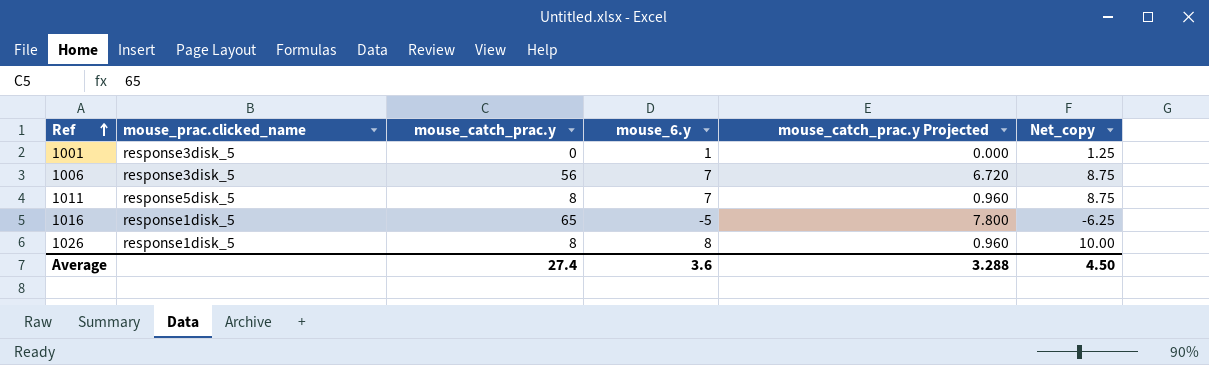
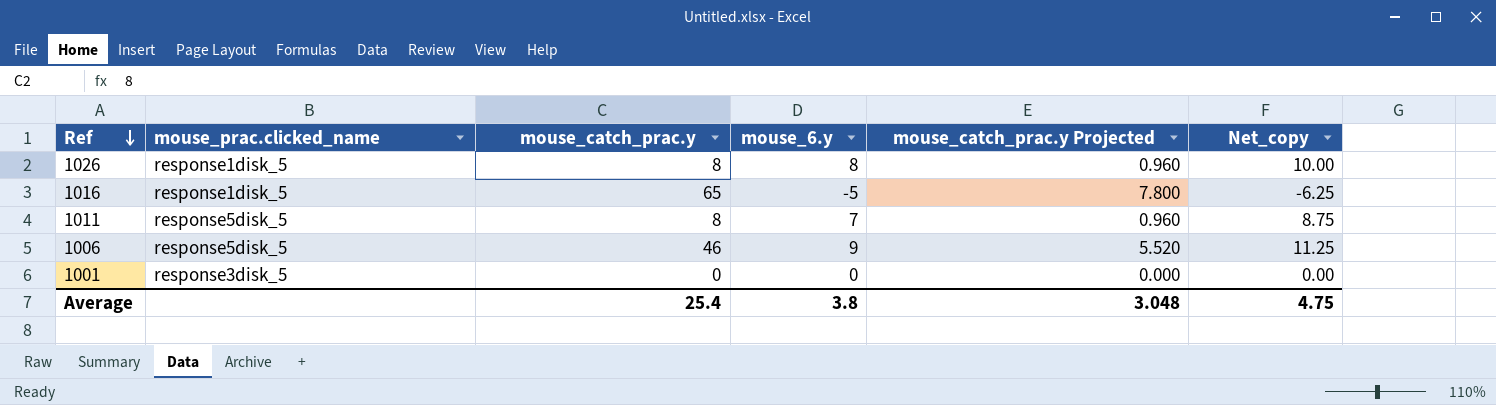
row order: Ref ascending -> Ref descending
1006 | mouse_prac.clicked_name: response3disk_5 -> response5disk_5
1006 | mouse_catch_prac.y: 56 -> 46
1006 | mouse_6.y: 7 -> 9
1006 | mouse_catch_prac.y Projected: 6.720 -> 5.520
1006 | Net_copy: 8.75 -> 11.25
1001 | mouse_6.y: 1 -> 0
1001 | Net_copy: 1.25 -> 0.00
Average | mouse_catch_prac.y: 27.4 -> 25.4
Average | mouse_6.y: 3.6 -> 3.8
Average | mouse_catch_prac.y Projected: 3.288 -> 3.048
Average | Net_copy: 4.50 -> 4.75

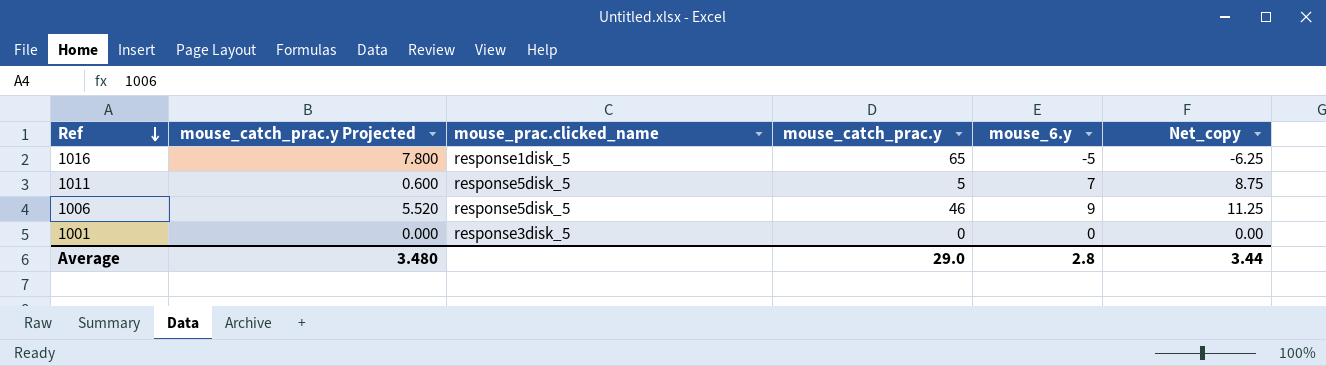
column mouse_catch_prac.y Projected | position: 5 -> 2
row 1026: response1disk_5 | 8 | 8 | 0.960 | 10.00 -> none
1011 | mouse_catch_prac.y Projected: 0.960 -> 0.600
1011 | mouse_catch_prac.y: 8 -> 5
Average | mouse_catch_prac.y Projected: 3.048 -> 3.480
Average | mouse_catch_prac.y: 25.4 -> 29.0
Average | mouse_6.y: 3.8 -> 2.8
Average | Net_copy: 4.75 -> 3.44

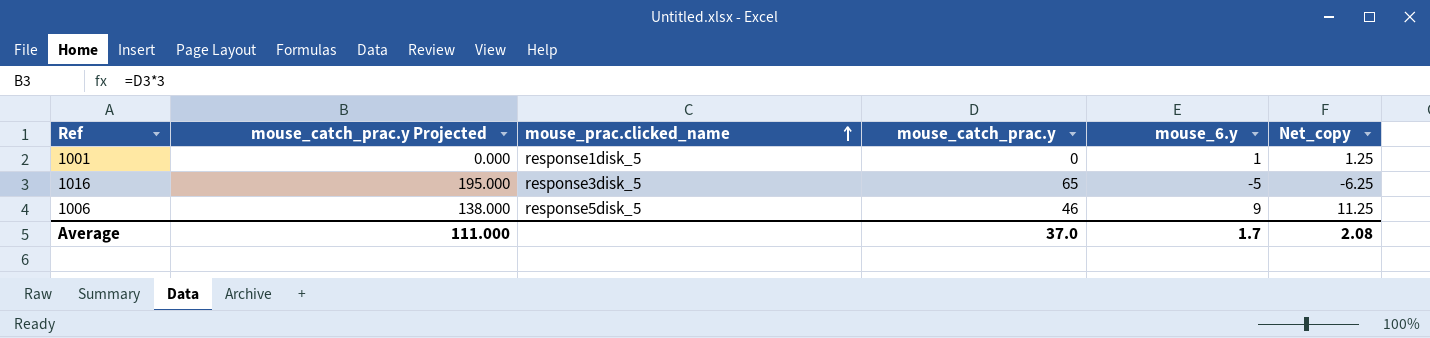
row order: Ref descending -> mouse_prac.clicked_name ascending
column mouse_catch_prac.y Projected | formula: [mouse_catch_prac.y] * 0.12 -> [mouse_catch_prac.y] * 3
row 1011: 0.600 | response5disk_5 | 5 | 7 | 8.75 -> none
1001 | mouse_prac.clicked_name: response3disk_5 -> response1disk_5
1001 | mouse_6.y: 0 -> 1
1001 | Net_copy: 0.00 -> 1.25
1016 | mouse_prac.clicked_name: response1disk_5 -> response3disk_5
Average | mouse_catch_prac.y Projected: 3.480 -> 111.000
Average | mouse_catch_prac.y: 29.0 -> 37.0
Average | mouse_6.y: 2.8 -> 1.7
Average | Net_copy: 3.44 -> 2.08

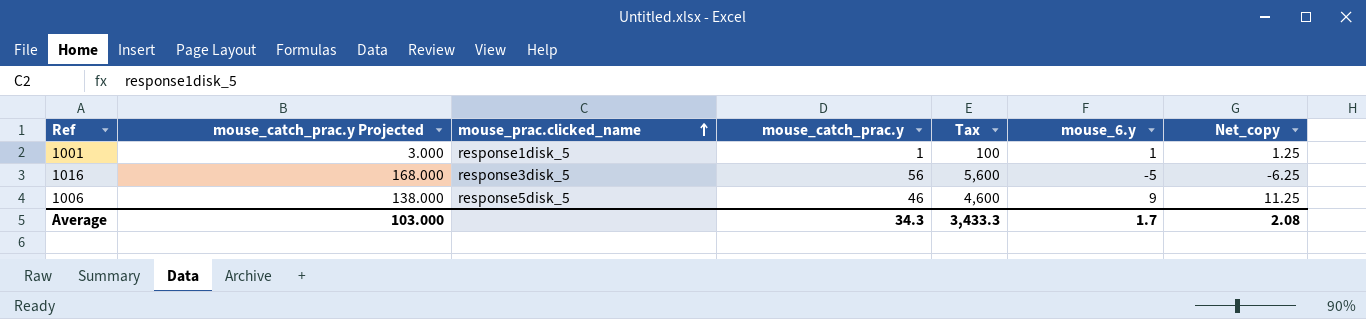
column Tax | formula: none -> [mouse_catch_prac.y] * 100
1001 | mouse_catch_prac.y Projected: 0.000 -> 3.000
1001 | mouse_catch_prac.y: 0 -> 1
1016 | mouse_catch_prac.y Projected: 195.000 -> 168.000
1016 | mouse_catch_prac.y: 65 -> 56
Average | mouse_catch_prac.y Projected: 111.000 -> 103.000
Average | mouse_catch_prac.y: 37.0 -> 34.3

